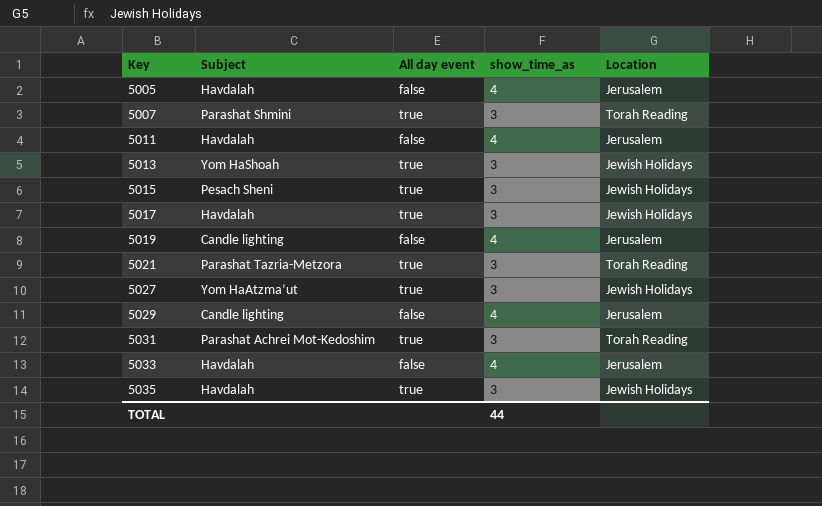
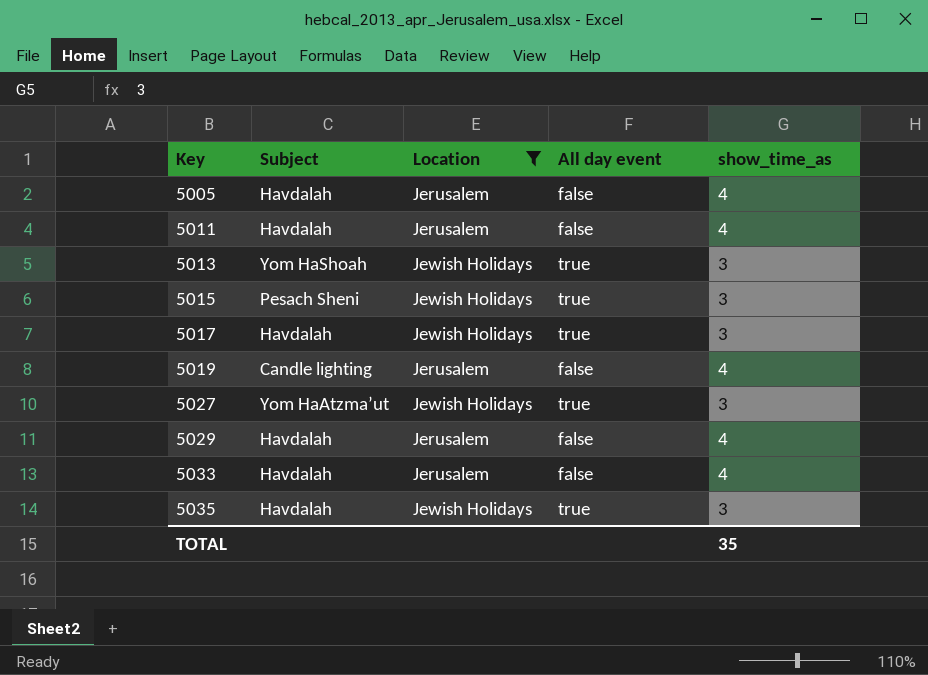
filter: none -> Location != Torah Reading
column Location | position: 5 -> 3
5029 | Subject: Candle lighting -> Havdalah
TOTAL | show_time_as: 44 -> 35

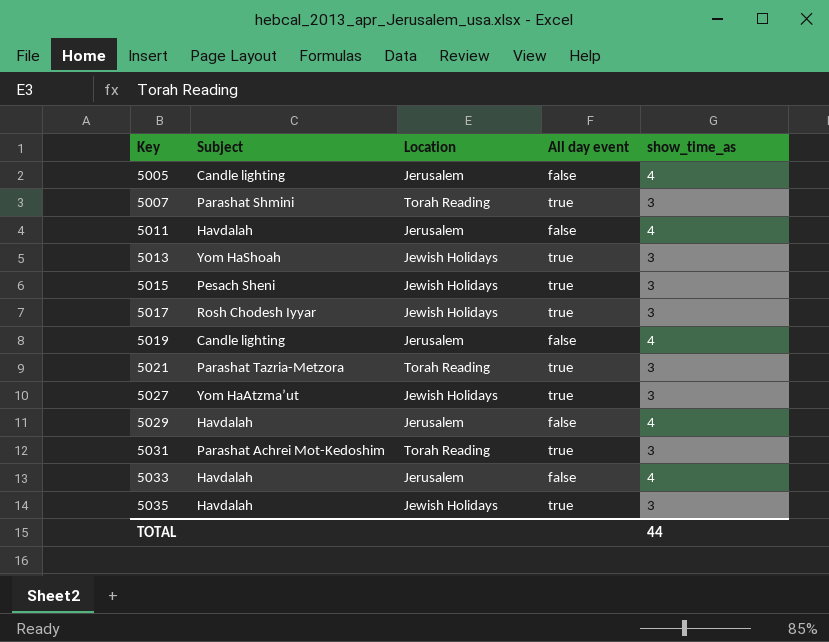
filter: Location != Torah Reading -> none
5005 | Subject: Havdalah -> Candle lighting
5017 | Subject: Havdalah -> Rosh Chodesh Iyyar
TOTAL | show_time_as: 35 -> 44

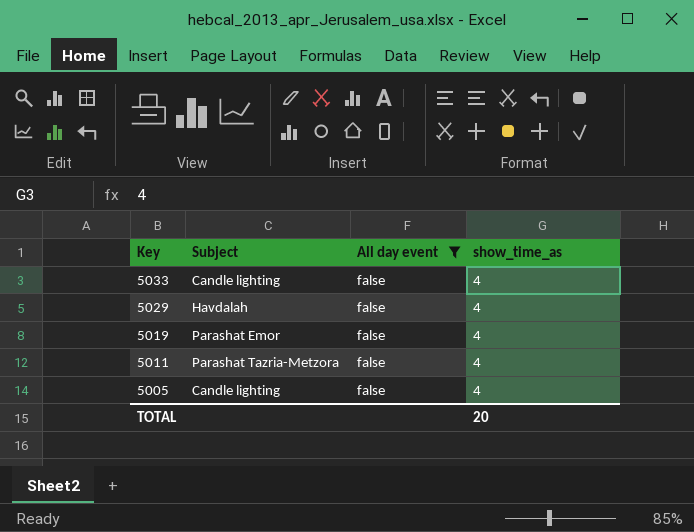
filter: none -> All day event = false
row order: Key ascending -> Key descending
column Location | position: 3 -> none
5033 | Subject: Havdalah -> Candle lighting
5019 | Subject: Candle lighting -> Parashat Emor
5011 | Subject: Havdalah -> Parashat Tazria-Metzora
TOTAL | show_time_as: 44 -> 20

